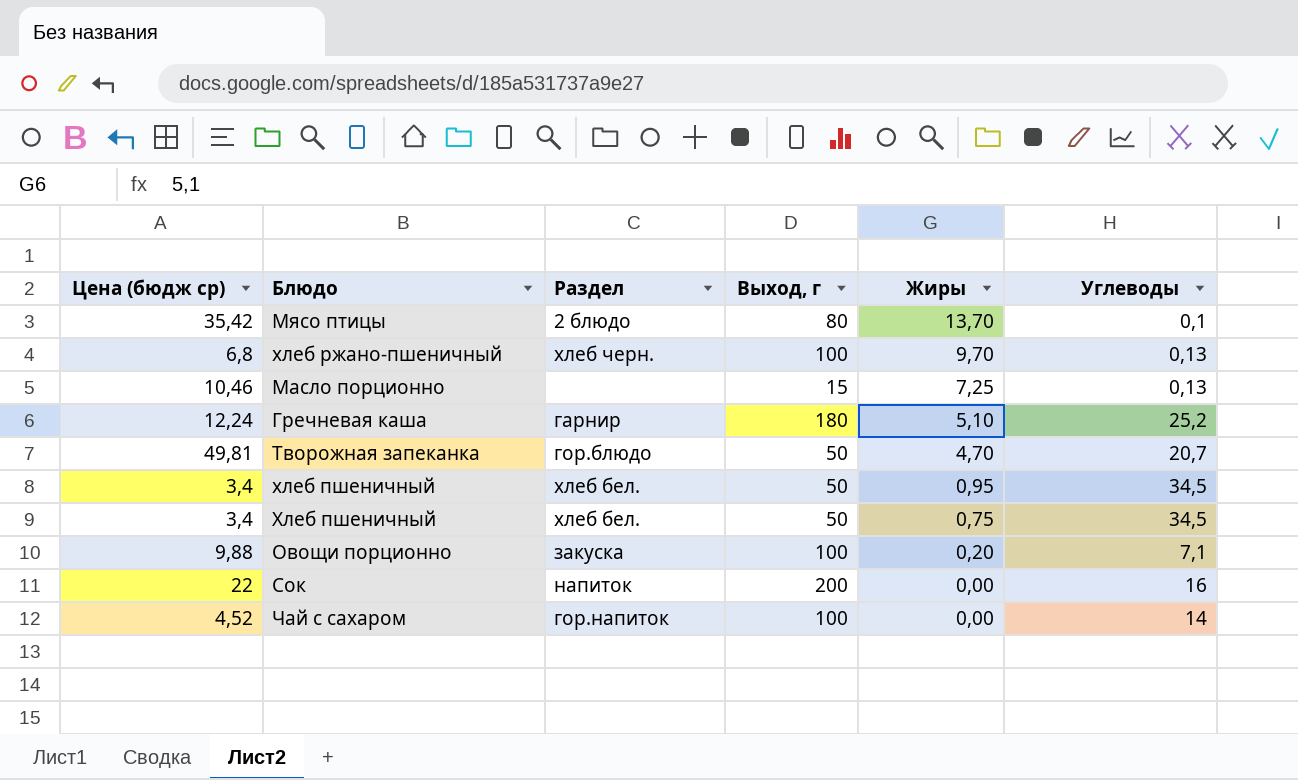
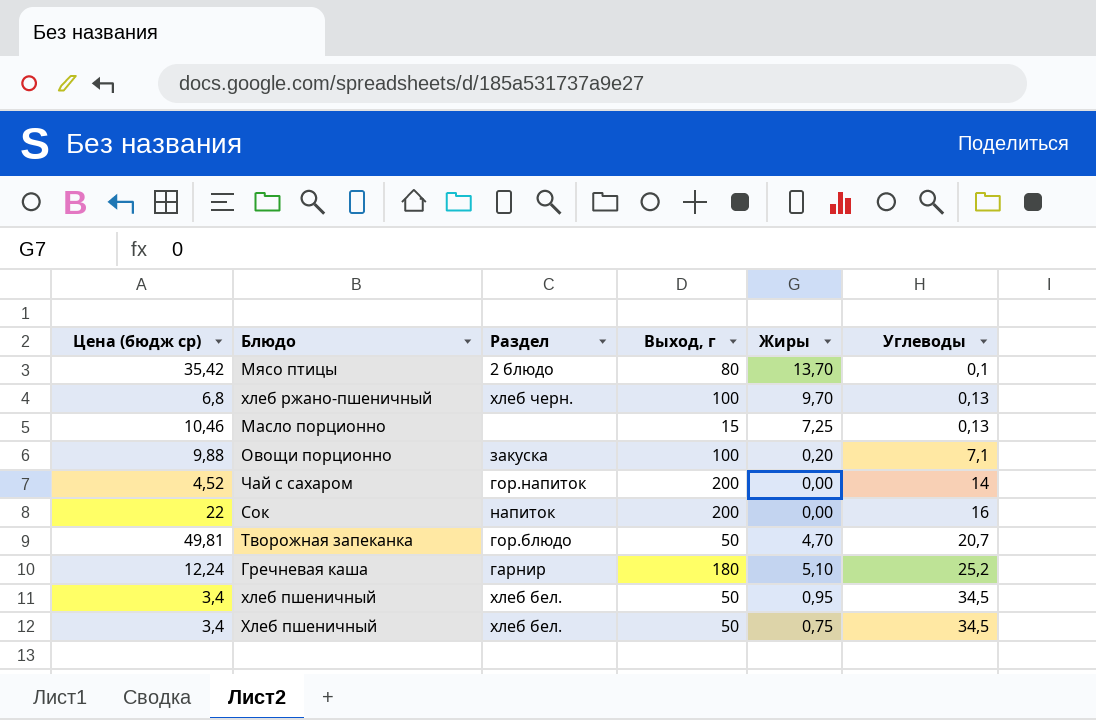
row order: Жиры descending -> Углеводы ascending
Чай с сахаром | Выход, г: 100 -> 200

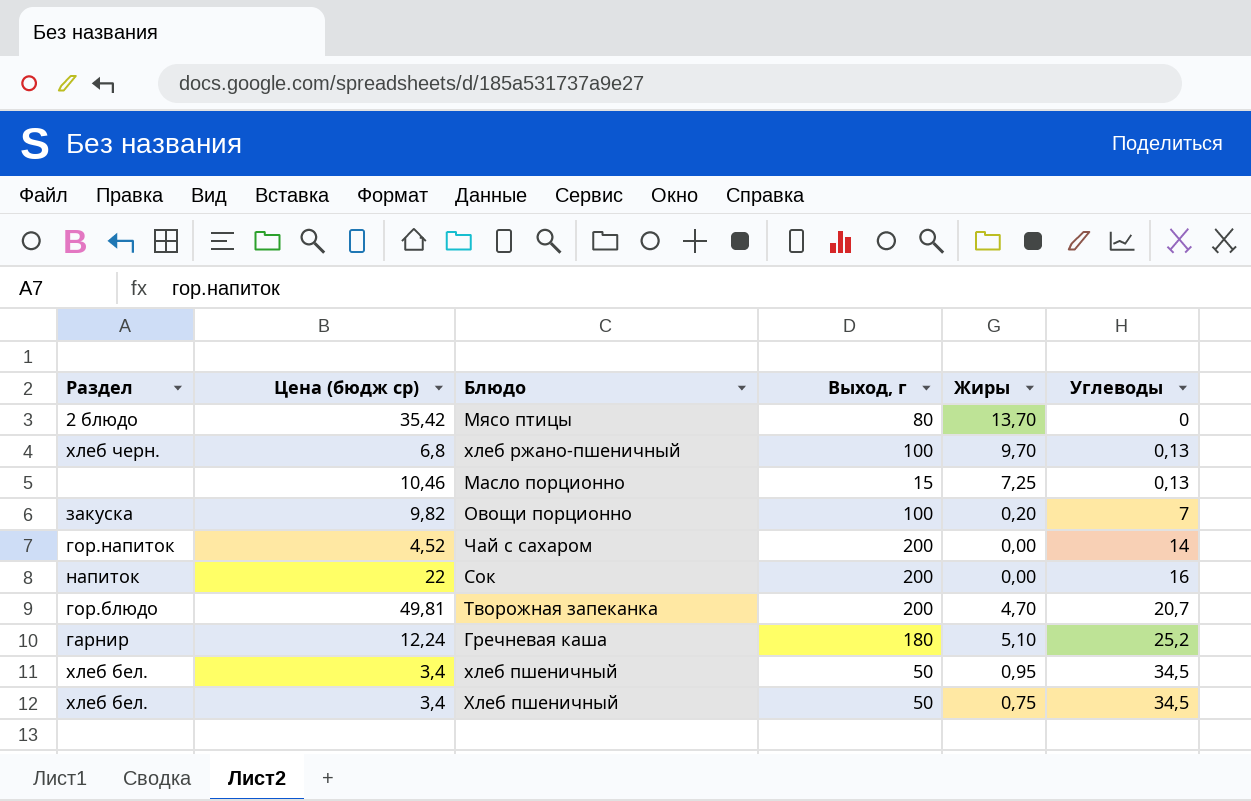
column Раздел | position: 3 -> 1
Мясо птицы | Углеводы: 0,1 -> 0
Овощи порционно | Цена (бюдж ср): 9,88 -> 9,82
Овощи порционно | Углеводы: 7,1 -> 7
Творожная запеканка | Выход, г: 50 -> 200

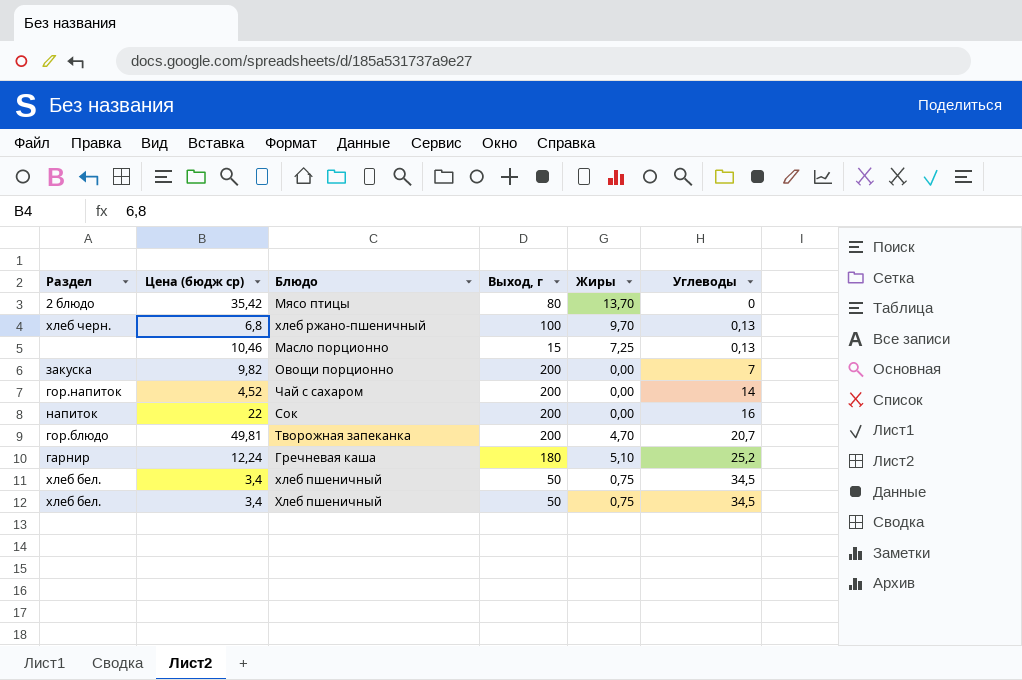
Овощи порционно | Выход, г: 100 -> 200
Овощи порционно | Жиры: 0,20 -> 0,00
хлеб пшеничный | Жиры: 0,95 -> 0,75

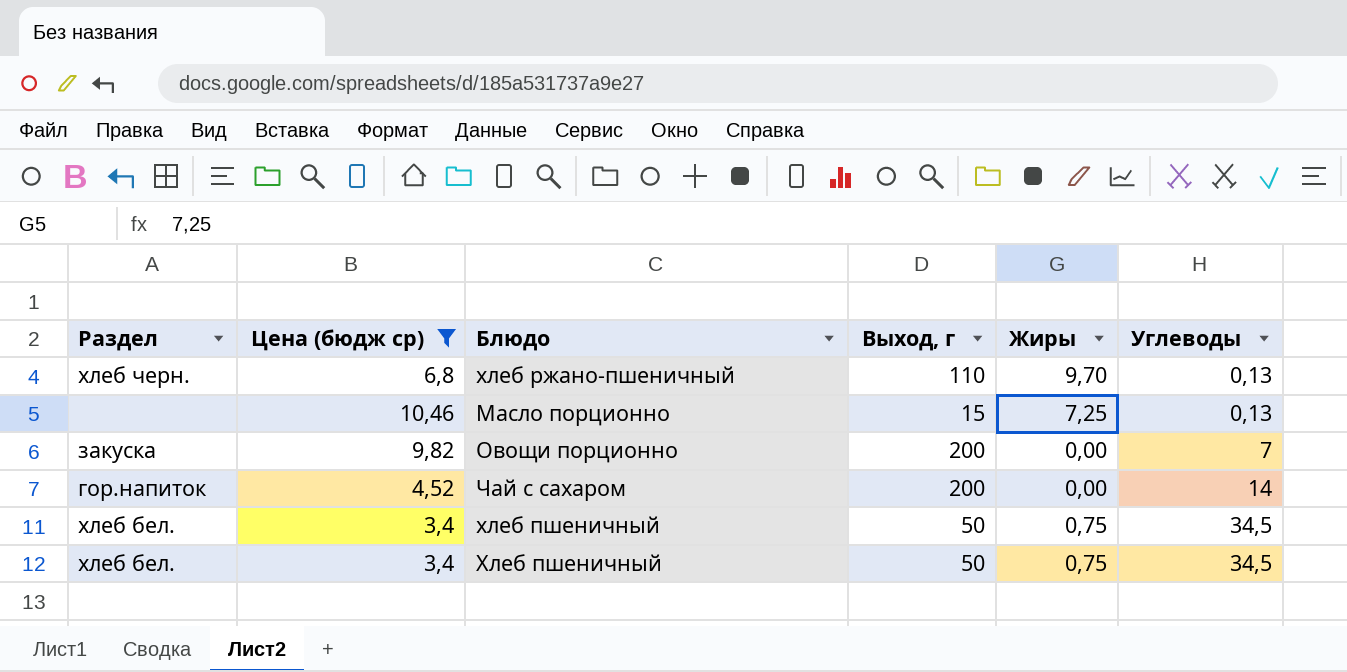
filter: none -> Цена (бюдж ср) <= 10,46
хлеб ржано-пшеничный | Выход, г: 100 -> 110

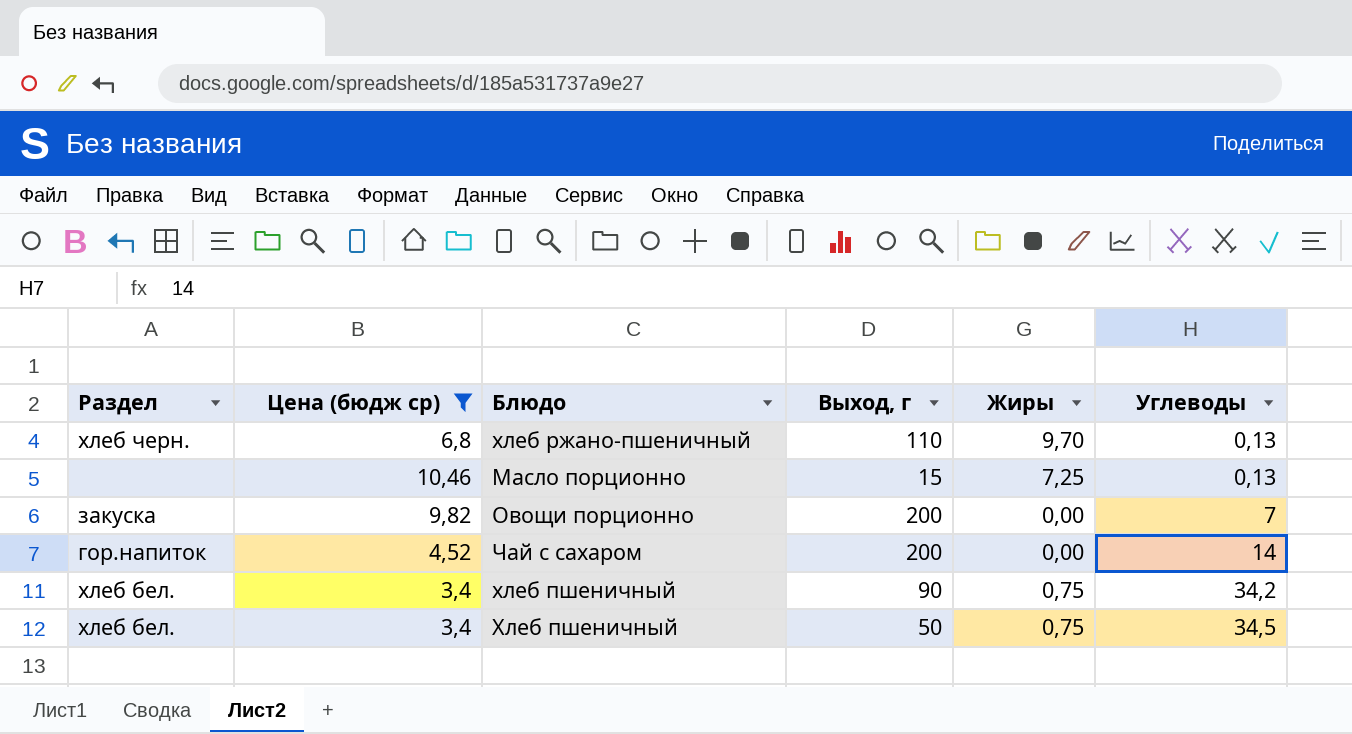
хлеб пшеничный | Выход, г: 50 -> 90
хлеб пшеничный | Углеводы: 34,5 -> 34,2

